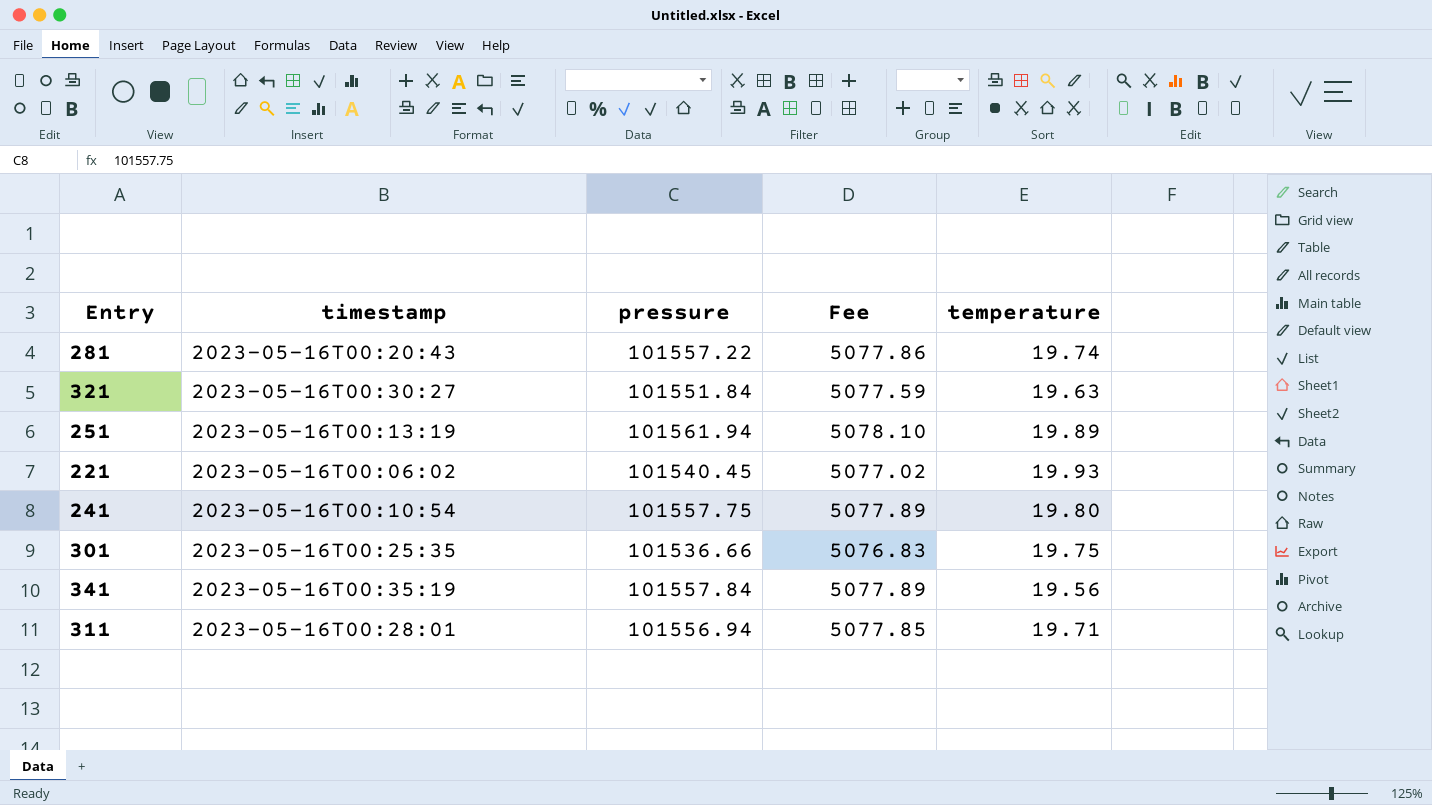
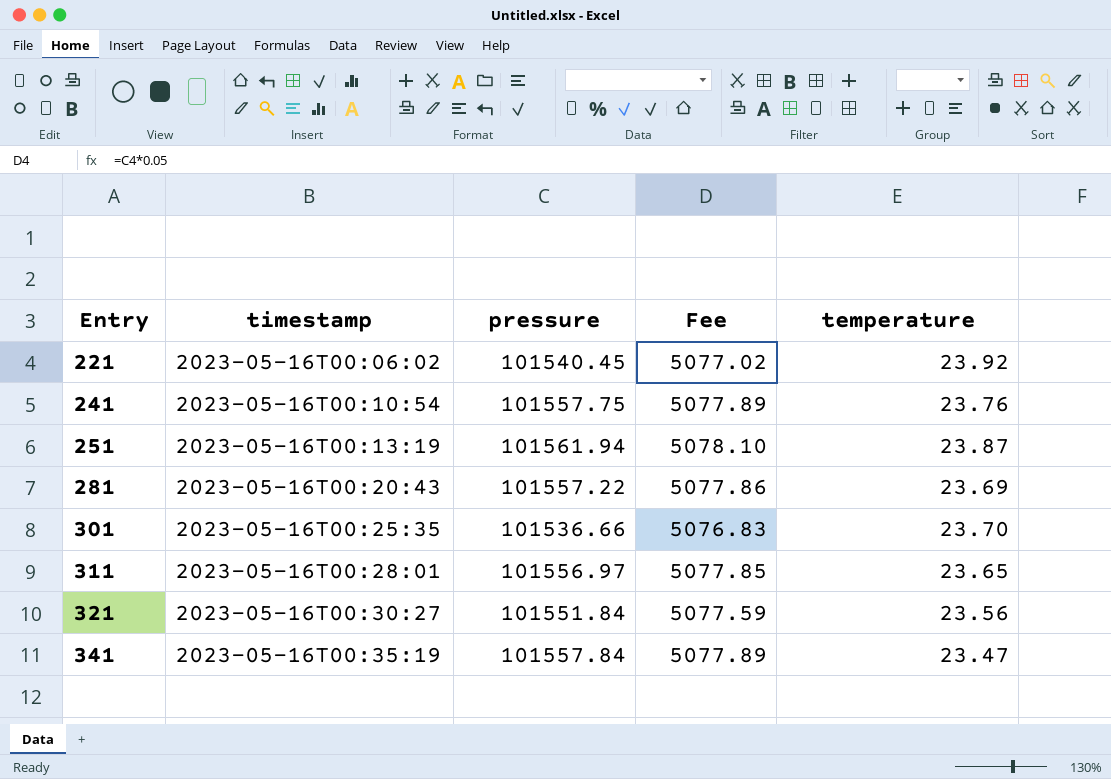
row order: none -> Entry ascending
221 | temperature: 19.93 -> 23.92
241 | temperature: 19.80 -> 23.76
251 | temperature: 19.89 -> 23.87
281 | temperature: 19.74 -> 23.69
301 | temperature: 19.75 -> 23.70
311 | pressure: 101556.94 -> 101556.97
311 | temperature: 19.71 -> 23.65
321 | temperature: 19.63 -> 23.56
341 | temperature: 19.56 -> 23.47

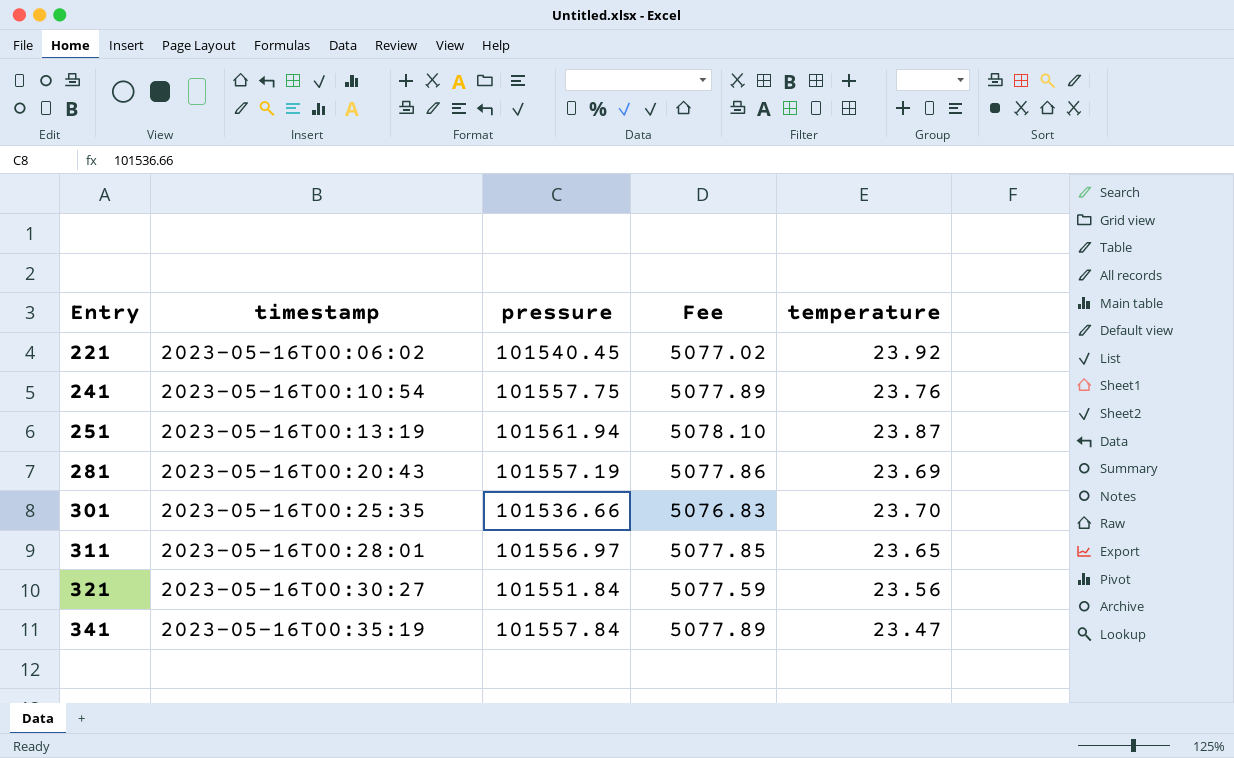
281 | pressure: 101557.22 -> 101557.19

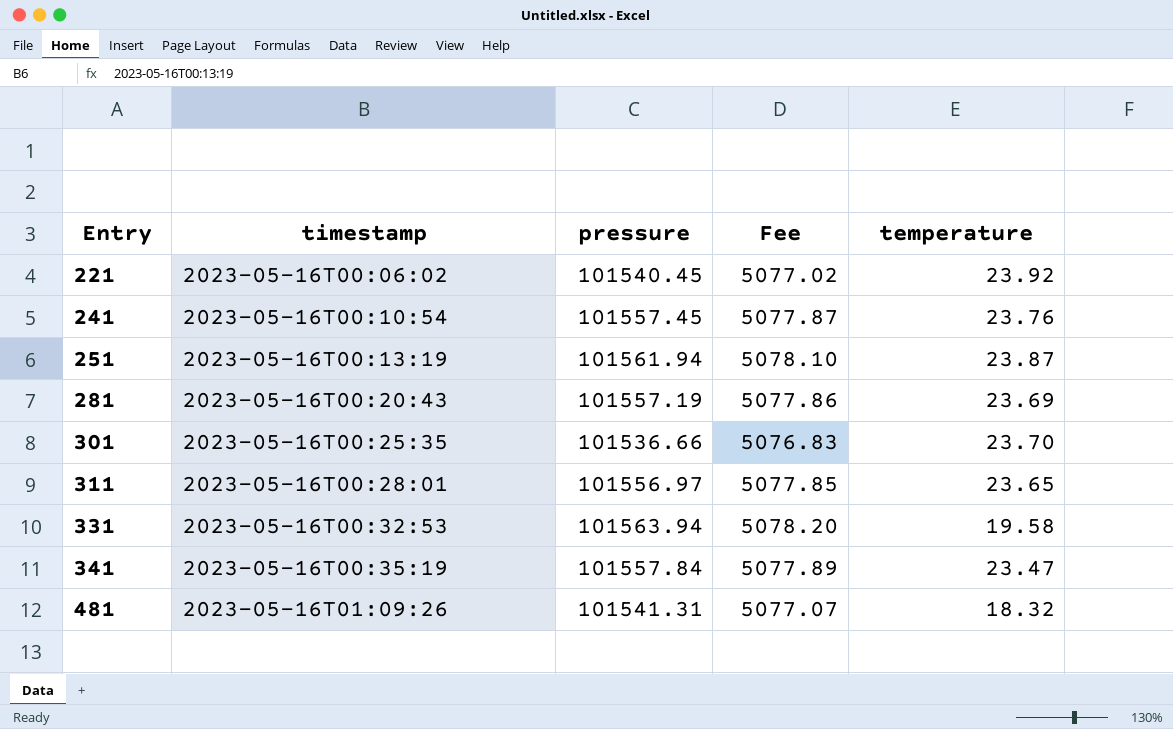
row 321: 2023-05-16T00:30:27 | 101551.84 | 5077.59 | 23.56 -> none
241 | pressure: 101557.75 -> 101557.45
241 | Fee: 5077.89 -> 5077.87
row 331: none -> 2023-05-16T00:32:53 | 101563.94 | 5078.20 | 19.58
row 481: none -> 2023-05-16T01:09:26 | 101541.31 | 5077.07 | 18.32

